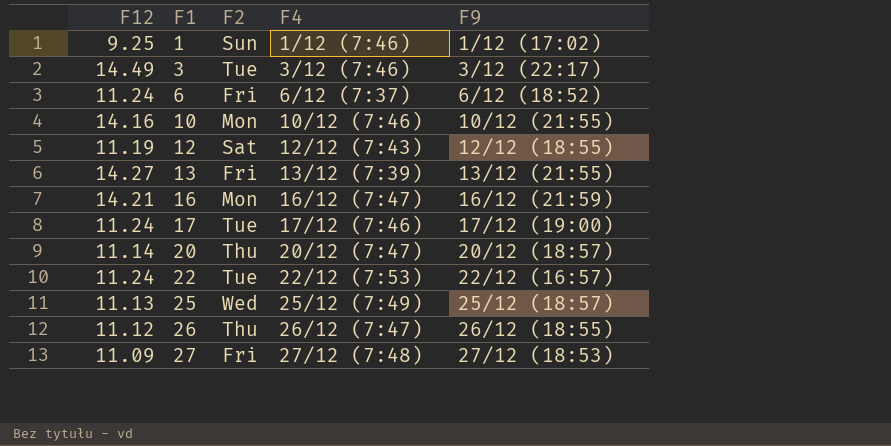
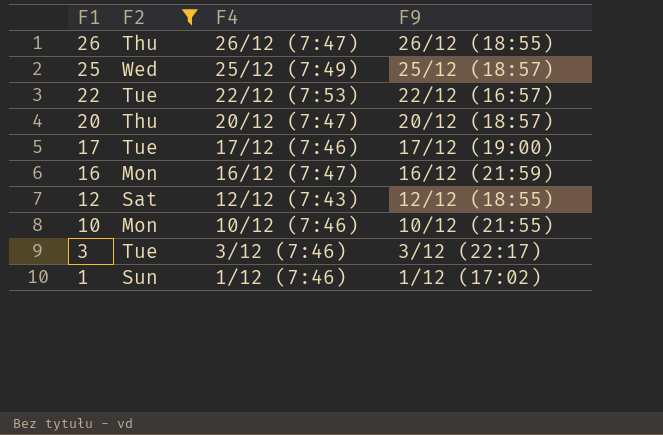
filter: none -> F2 != Fri
row order: F1 ascending -> F1 descending
column F12 | position: 1 -> none

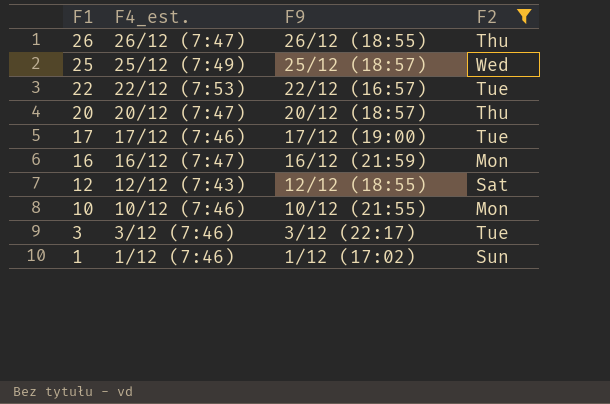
column name: F4 -> F4_est.
column F2 | position: 2 -> 4

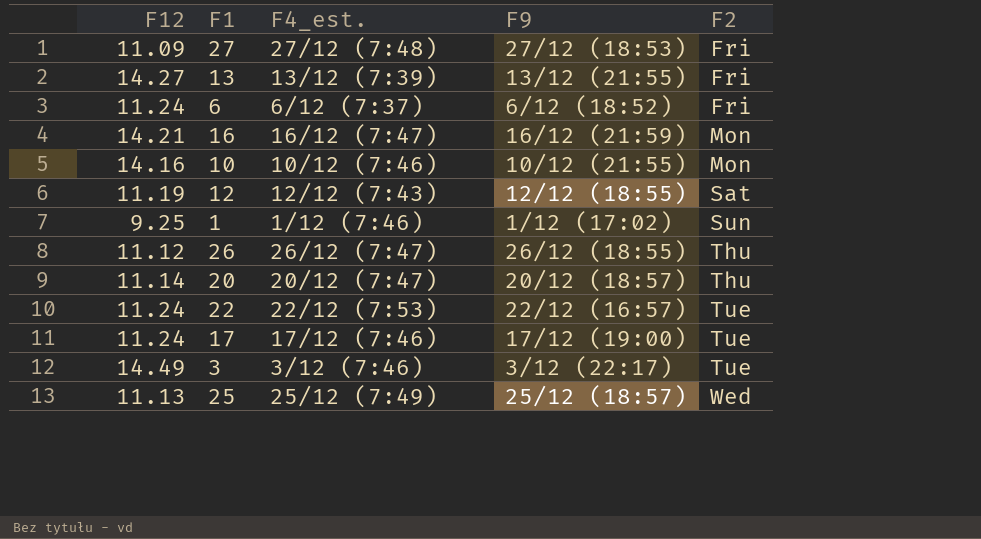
filter: F2 != Fri -> none
row order: F1 descending -> F2 ascending
column F12 | position: none -> 1

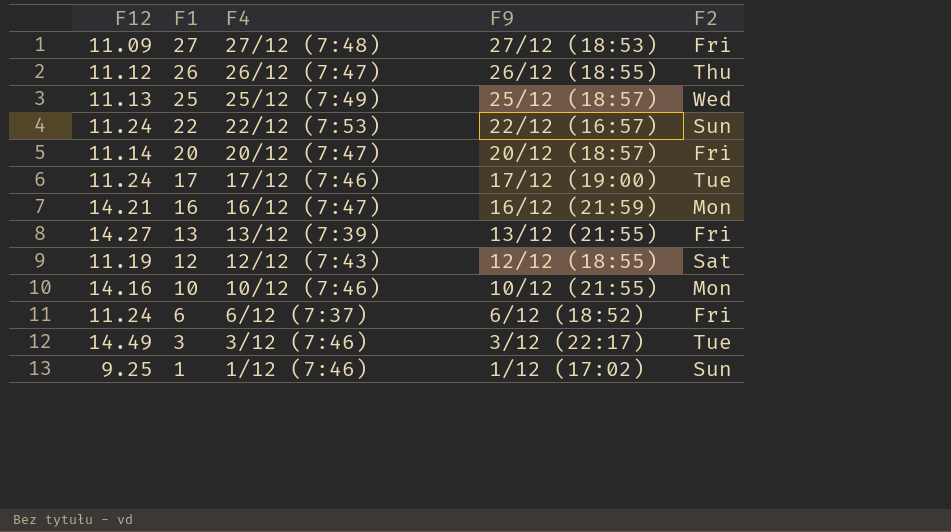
row order: F2 ascending -> F1 descending
column name: F4_est. -> F4
22 | F2: Tue -> Sun
20 | F2: Thu -> Fri

